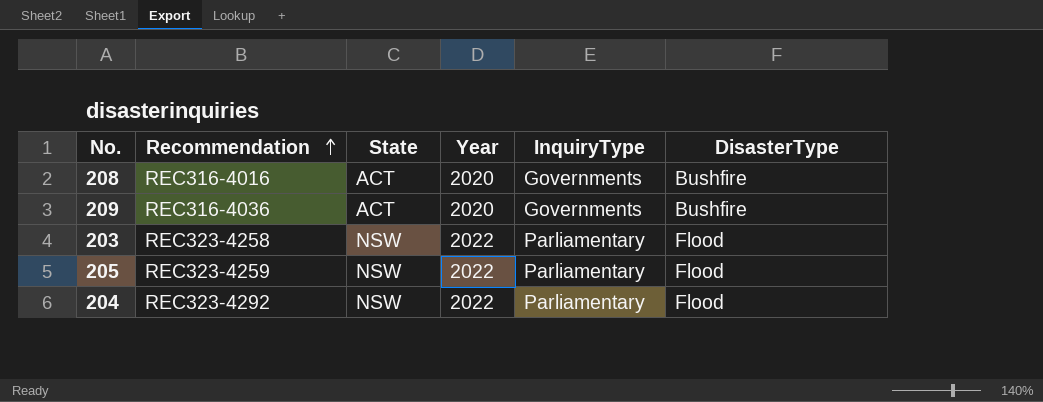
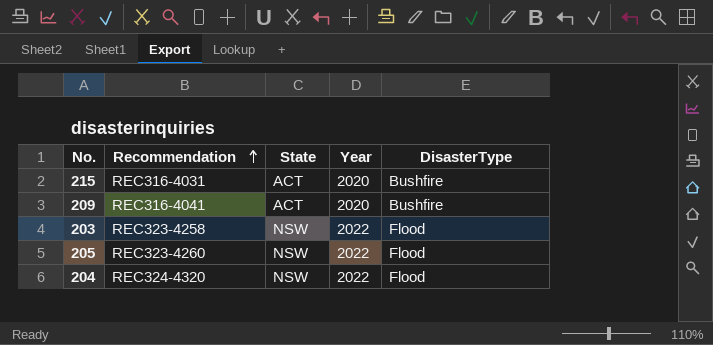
column InquiryType | position: 5 -> none
row 208: REC316-4016 | ACT | 2020 | Governments | Bushfire -> none
row 215: none -> REC316-4031 | ACT | 2020 | Bushfire
209 | Recommendation: REC316-4036 -> REC316-4041
205 | Recommendation: REC323-4259 -> REC323-4260
204 | Recommendation: REC323-4292 -> REC324-4320

